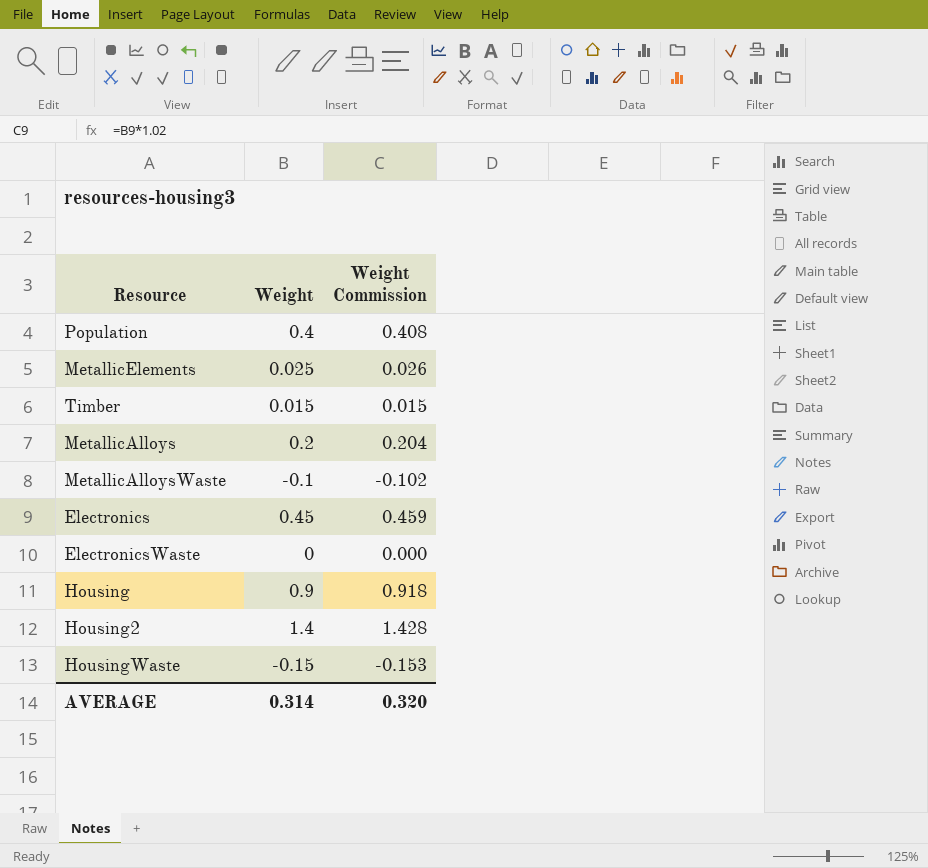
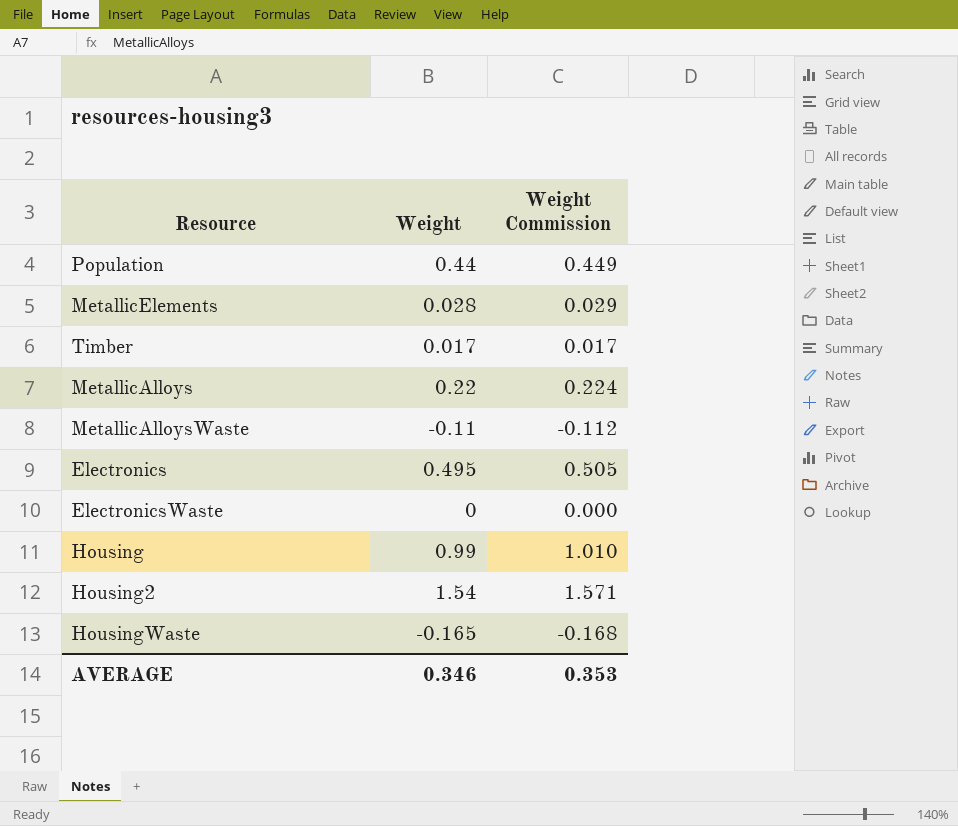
Population | Weight: 0.4 -> 0.44
Population | Weight Commission: 0.408 -> 0.449
MetallicElements | Weight: 0.025 -> 0.028
MetallicElements | Weight Commission: 0.026 -> 0.029
Timber | Weight: 0.015 -> 0.017
Timber | Weight Commission: 0.015 -> 0.017
MetallicAlloys | Weight: 0.2 -> 0.22
MetallicAlloys | Weight Commission: 0.204 -> 0.224
MetallicAlloysWaste | Weight: -0.1 -> -0.11
MetallicAlloysWaste | Weight Commission: -0.102 -> -0.112
Electronics | Weight: 0.45 -> 0.495
Electronics | Weight Commission: 0.459 -> 0.505
Housing | Weight: 0.9 -> 0.99
Housing | Weight Commission: 0.918 -> 1.010
Housing2 | Weight: 1.4 -> 1.54
Housing2 | Weight Commission: 1.428 -> 1.571
HousingWaste | Weight: -0.15 -> -0.165
HousingWaste | Weight Commission: -0.153 -> -0.168
AVERAGE | Weight: 0.314 -> 0.346
AVERAGE | Weight Commission: 0.320 -> 0.353

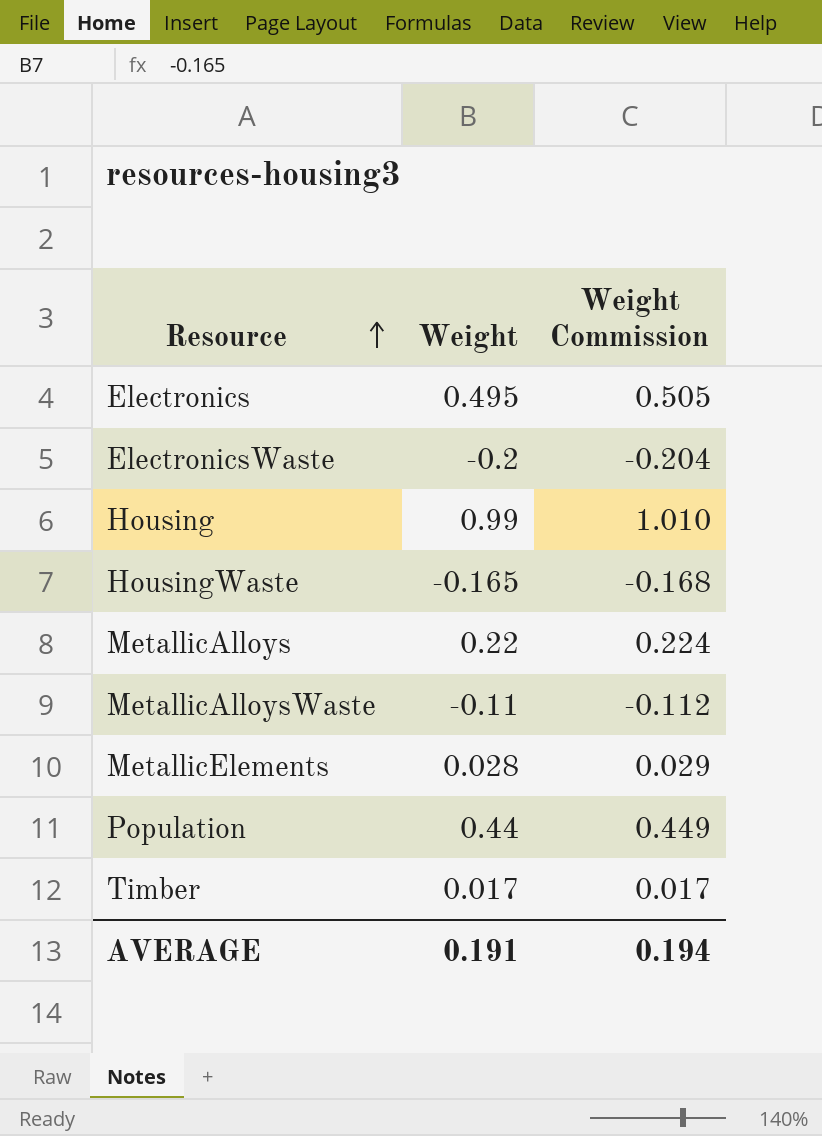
row order: none -> Resource ascending
row Housing2: 1.54 | 1.571 -> none
ElectronicsWaste | Weight: 0 -> -0.2
ElectronicsWaste | Weight Commission: 0.000 -> -0.204
AVERAGE | Weight: 0.346 -> 0.191
AVERAGE | Weight Commission: 0.353 -> 0.194

